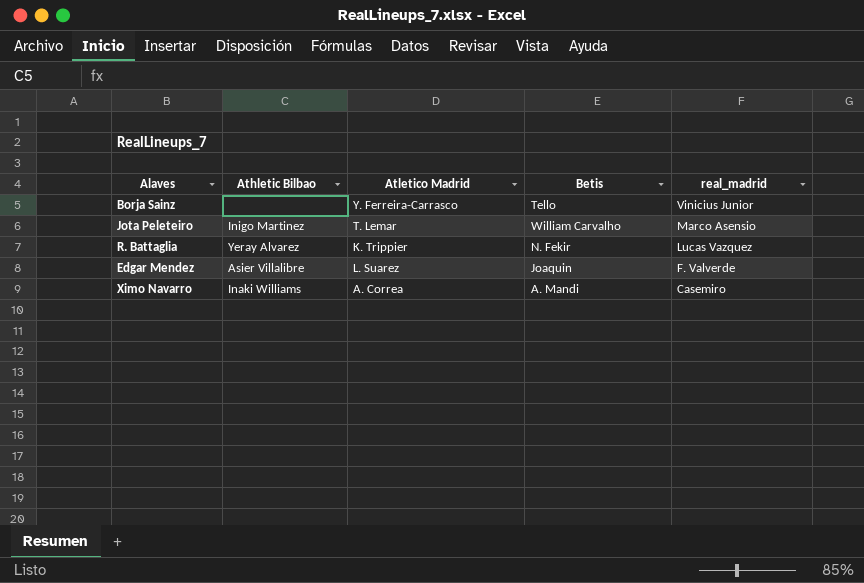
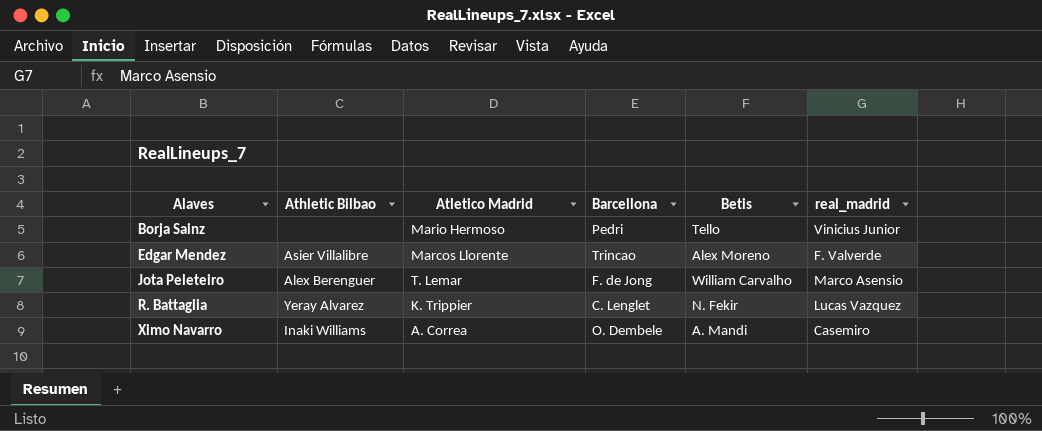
row order: real_madrid descending -> Alaves ascending
column Barcellona | position: none -> 4
Borja Sainz | Atletico Madrid: Y. Ferreira-Carrasco -> Mario Hermoso
Edgar Mendez | Atletico Madrid: L. Suarez -> Marcos Llorente
Edgar Mendez | Betis: Joaquin -> Alex Moreno
Jota Peleteiro | Athletic Bilbao: Inigo Martinez -> Alex Berenguer

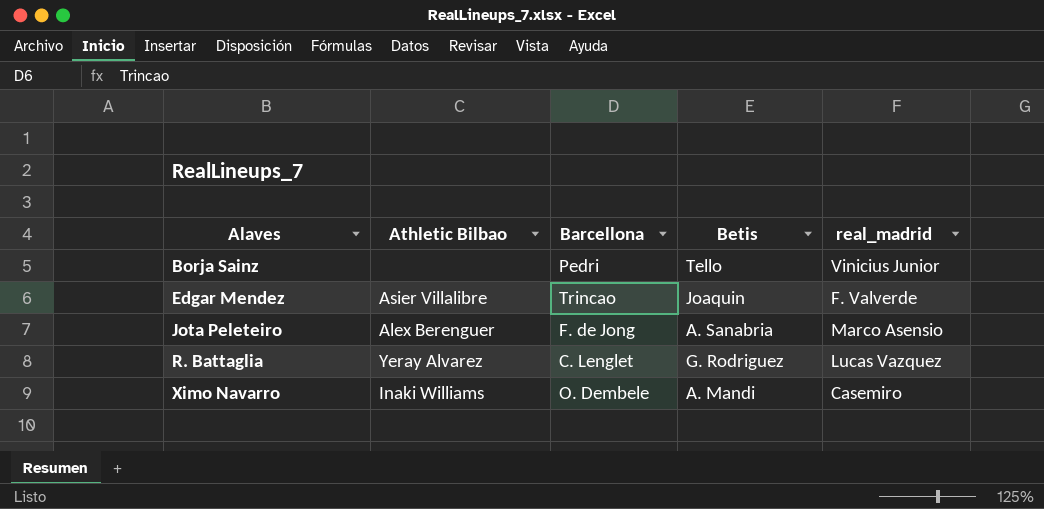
column Atletico Madrid | position: 3 -> none
Edgar Mendez | Betis: Alex Moreno -> Joaquin
Jota Peleteiro | Betis: William Carvalho -> A. Sanabria
R. Battaglia | Betis: N. Fekir -> G. Rodriguez

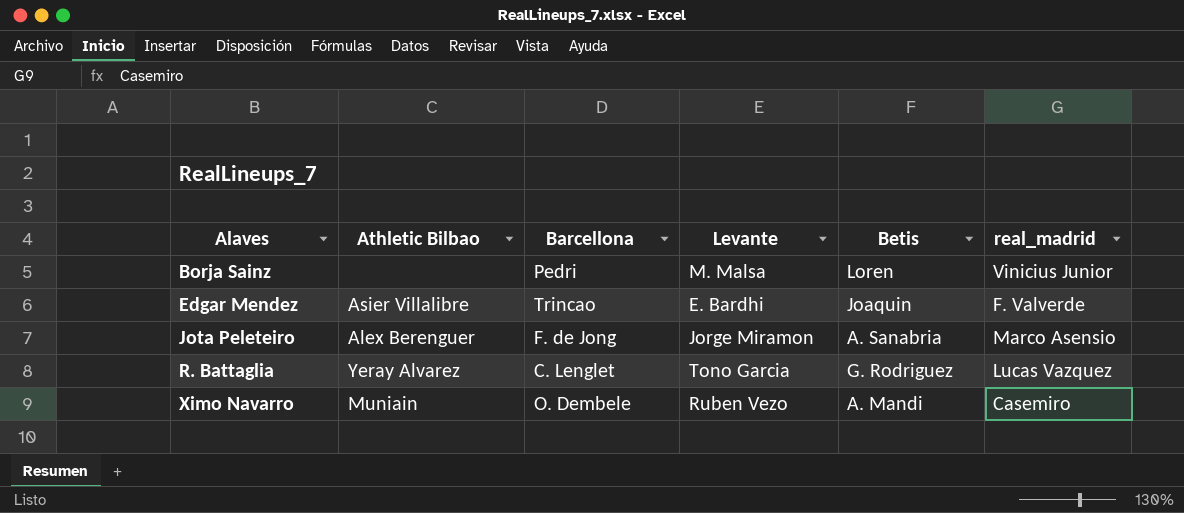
column Levante | position: none -> 4
Borja Sainz | Betis: Tello -> Loren
Ximo Navarro | Athletic Bilbao: Inaki Williams -> Muniain

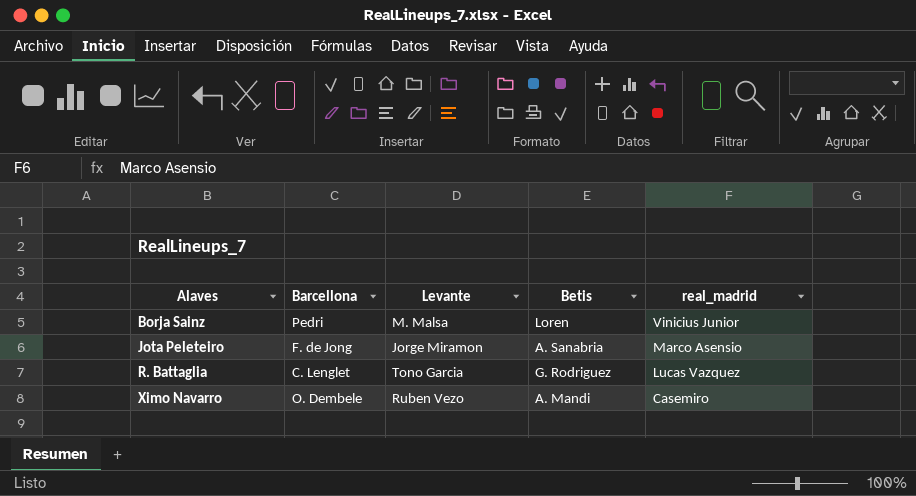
column Athletic Bilbao | position: 2 -> none
row Edgar Mendez: Asier Villalibre | Trincao | E. Bardhi | Joaquin | F. Valverde -> none

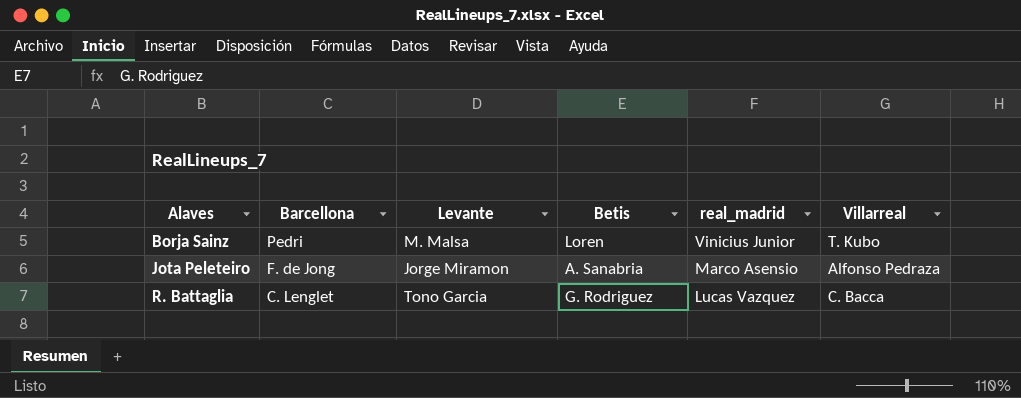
column Villarreal | position: none -> 6
row Ximo Navarro: O. Dembele | Ruben Vezo | A. Mandi | Casemiro -> none

